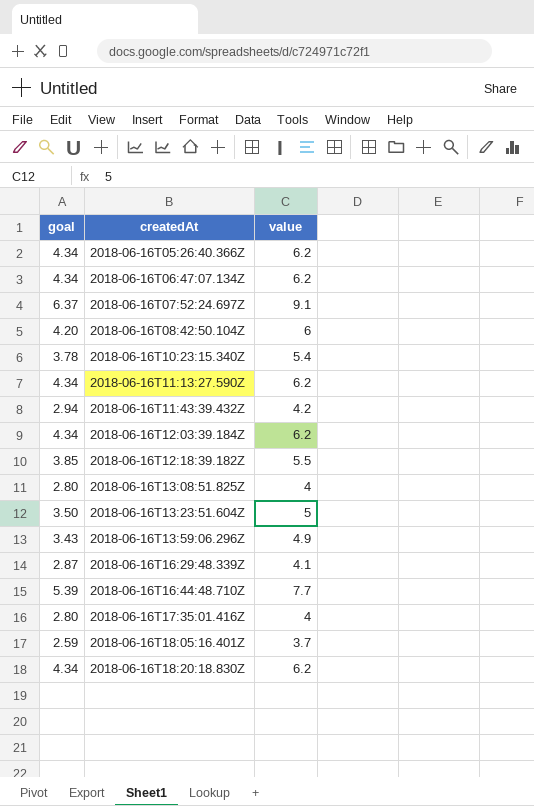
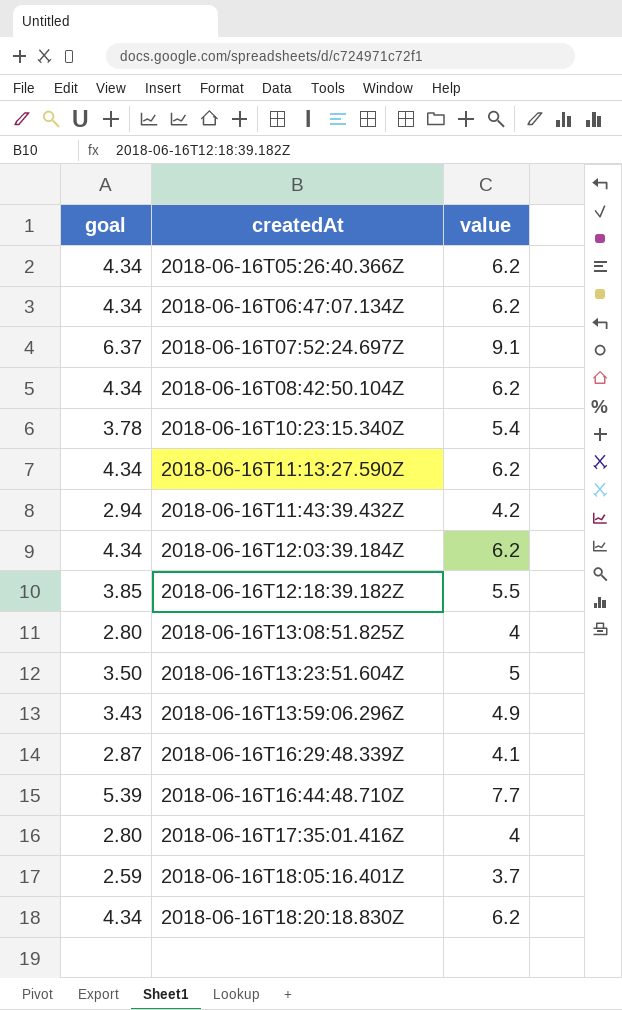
2018-06-16T08:42:50.104Z | goal: 4.20 -> 4.34
2018-06-16T08:42:50.104Z | value: 6 -> 6.2

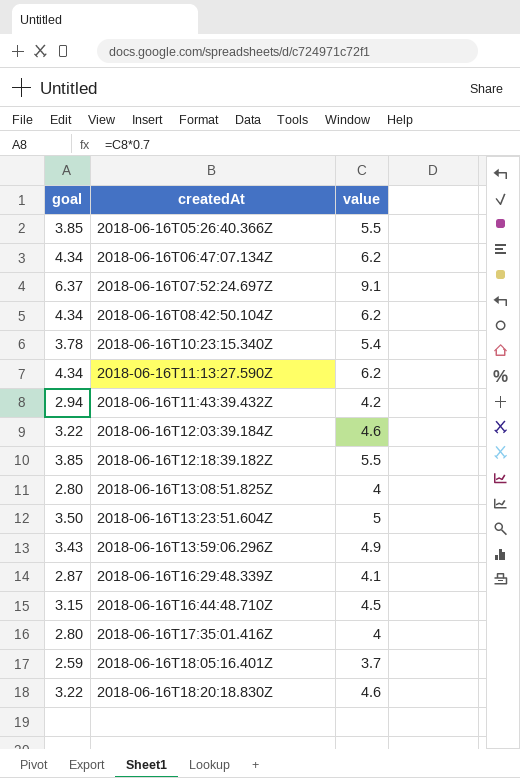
2018-06-16T05:26:40.366Z | goal: 4.34 -> 3.85
2018-06-16T05:26:40.366Z | value: 6.2 -> 5.5
2018-06-16T12:03:39.184Z | goal: 4.34 -> 3.22
2018-06-16T12:03:39.184Z | value: 6.2 -> 4.6
2018-06-16T16:44:48.710Z | goal: 5.39 -> 3.15
2018-06-16T16:44:48.710Z | value: 7.7 -> 4.5
2018-06-16T18:20:18.830Z | goal: 4.34 -> 3.22
2018-06-16T18:20:18.830Z | value: 6.2 -> 4.6

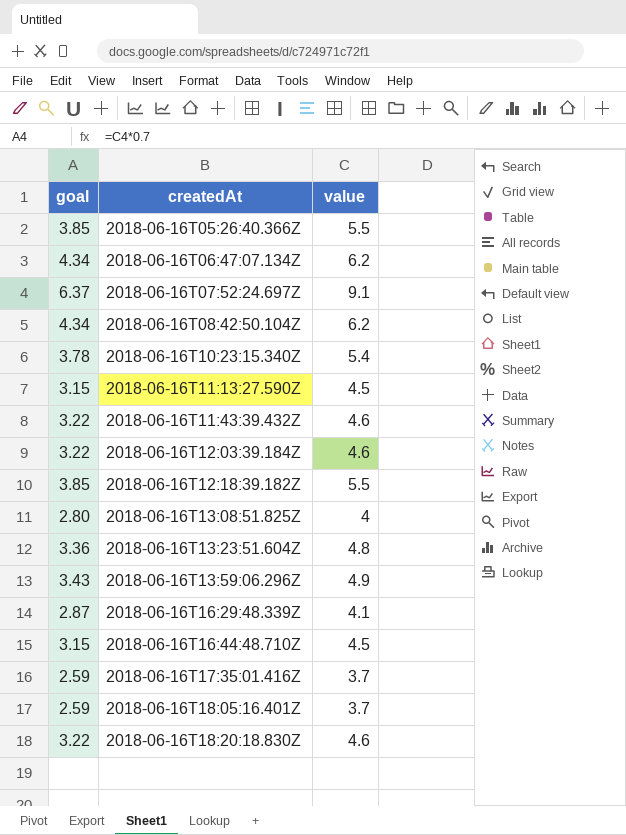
2018-06-16T11:13:27.590Z | goal: 4.34 -> 3.15
2018-06-16T11:13:27.590Z | value: 6.2 -> 4.5
2018-06-16T11:43:39.432Z | goal: 2.94 -> 3.22
2018-06-16T11:43:39.432Z | value: 4.2 -> 4.6
2018-06-16T13:23:51.604Z | goal: 3.50 -> 3.36
2018-06-16T13:23:51.604Z | value: 5 -> 4.8
2018-06-16T17:35:01.416Z | goal: 2.80 -> 2.59
2018-06-16T17:35:01.416Z | value: 4 -> 3.7

